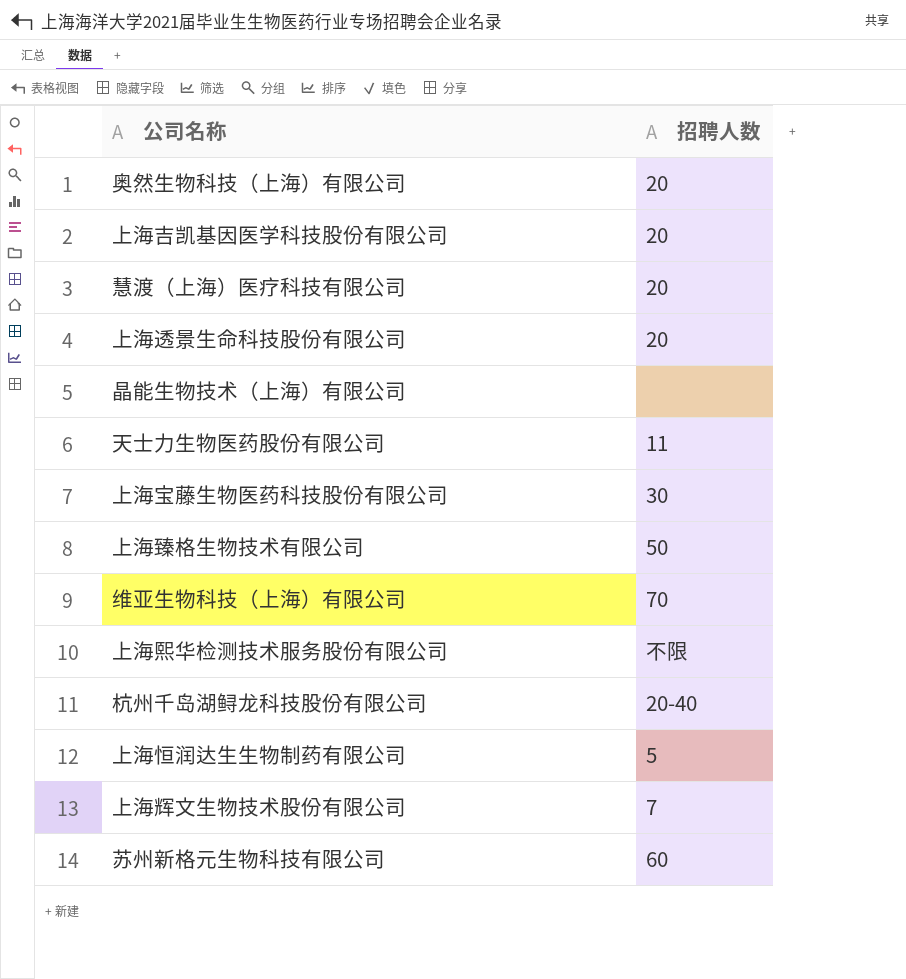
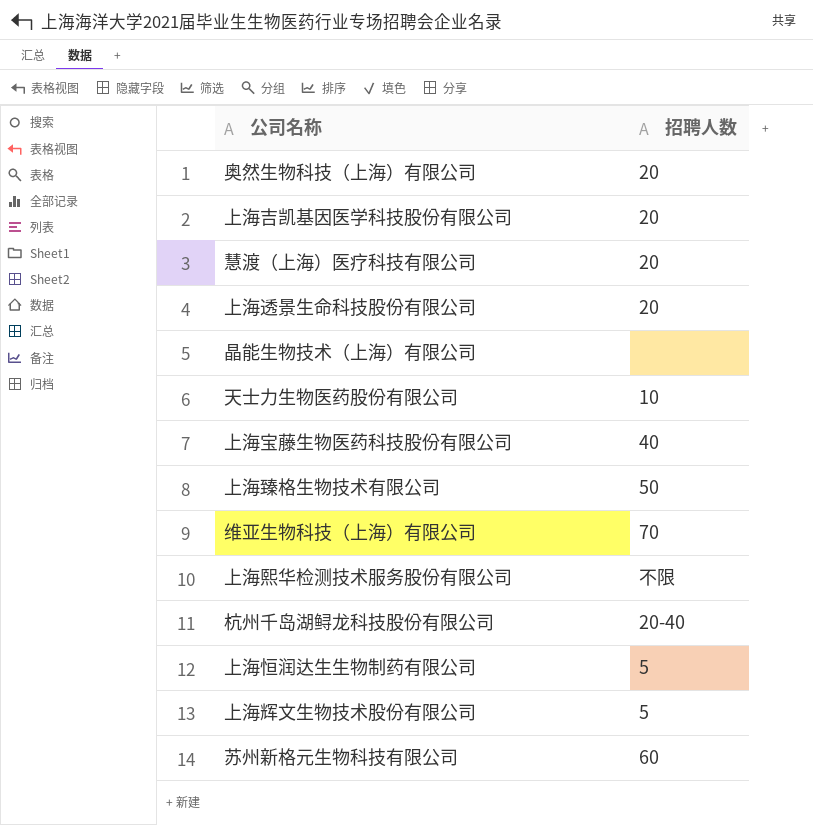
天士力生物医药股份有限公司 | 招聘人数: 11 -> 10
上海宝藤生物医药科技股份有限公司 | 招聘人数: 30 -> 40
上海辉文生物技术股份有限公司 | 招聘人数: 7 -> 5

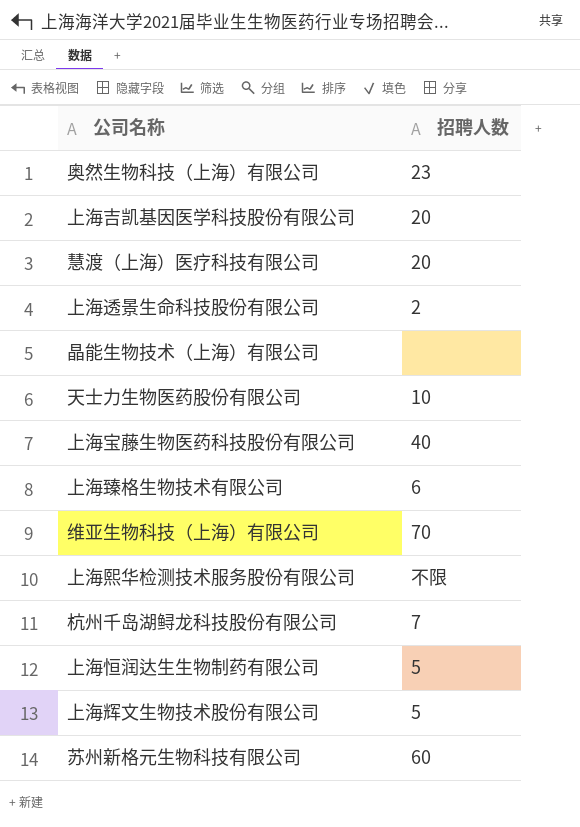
奥然生物科技（上海）有限公司 | 招聘人数: 20 -> 23
上海透景生命科技股份有限公司 | 招聘人数: 20 -> 2
上海臻格生物技术有限公司 | 招聘人数: 50 -> 6
杭州千岛湖鲟龙科技股份有限公司 | 招聘人数: 20-40 -> 7

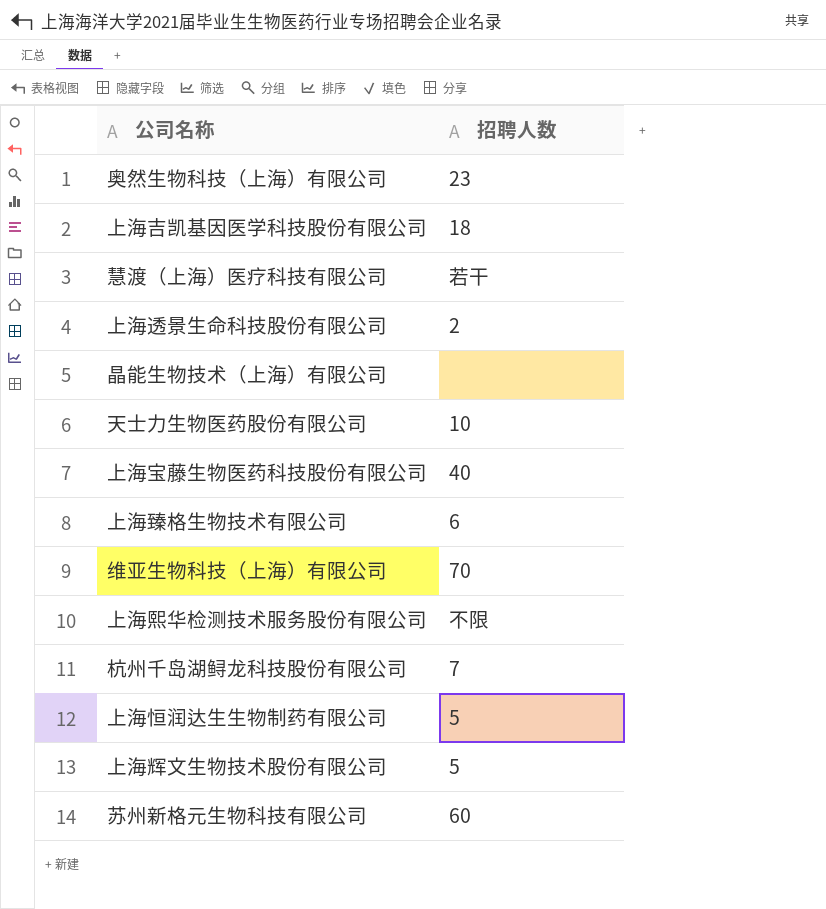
上海吉凯基因医学科技股份有限公司 | 招聘人数: 20 -> 18
慧渡（上海）医疗科技有限公司 | 招聘人数: 20 -> 若干

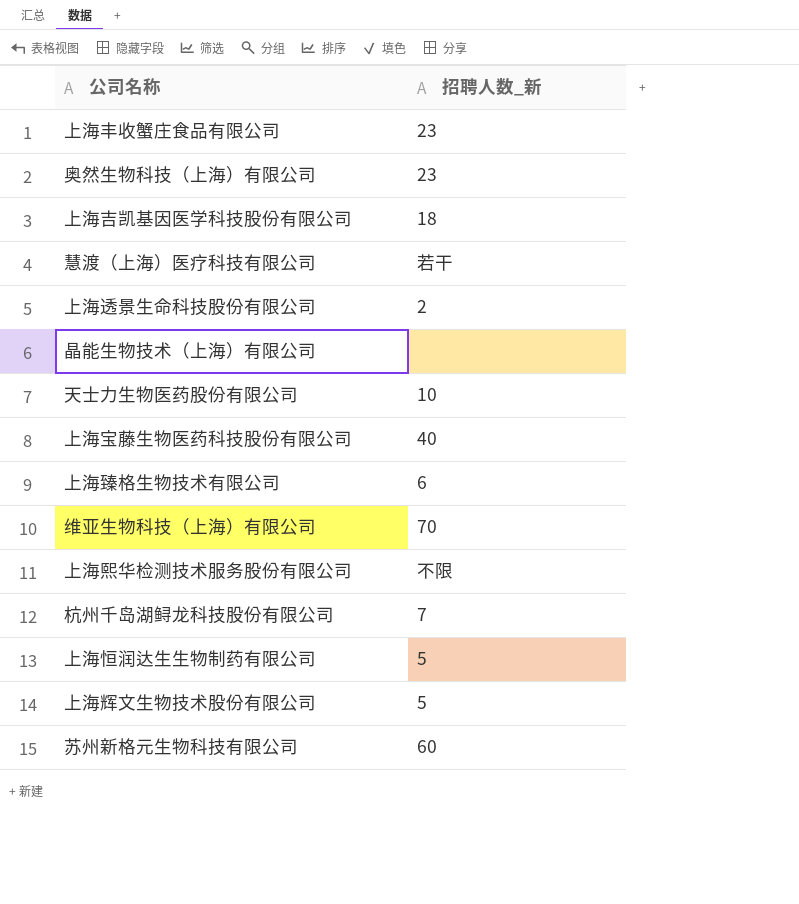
column name: 招聘人数 -> 招聘人数_新
row 上海丰收蟹庄食品有限公司: none -> 23

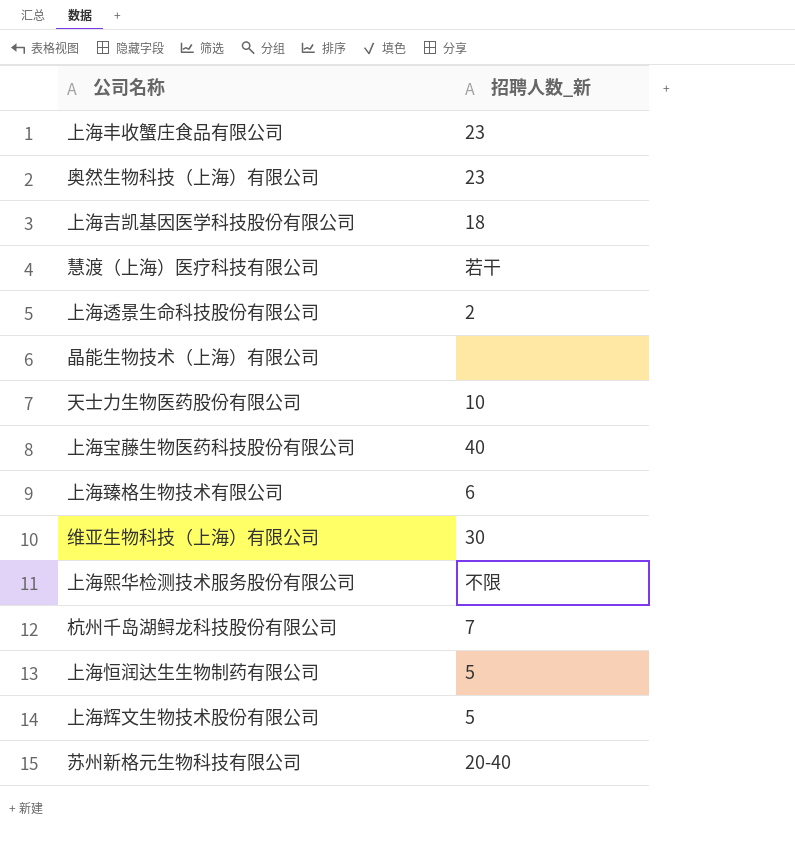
维亚生物科技（上海）有限公司 | 招聘人数_新: 70 -> 30
苏州新格元生物科技有限公司 | 招聘人数_新: 60 -> 20-40

